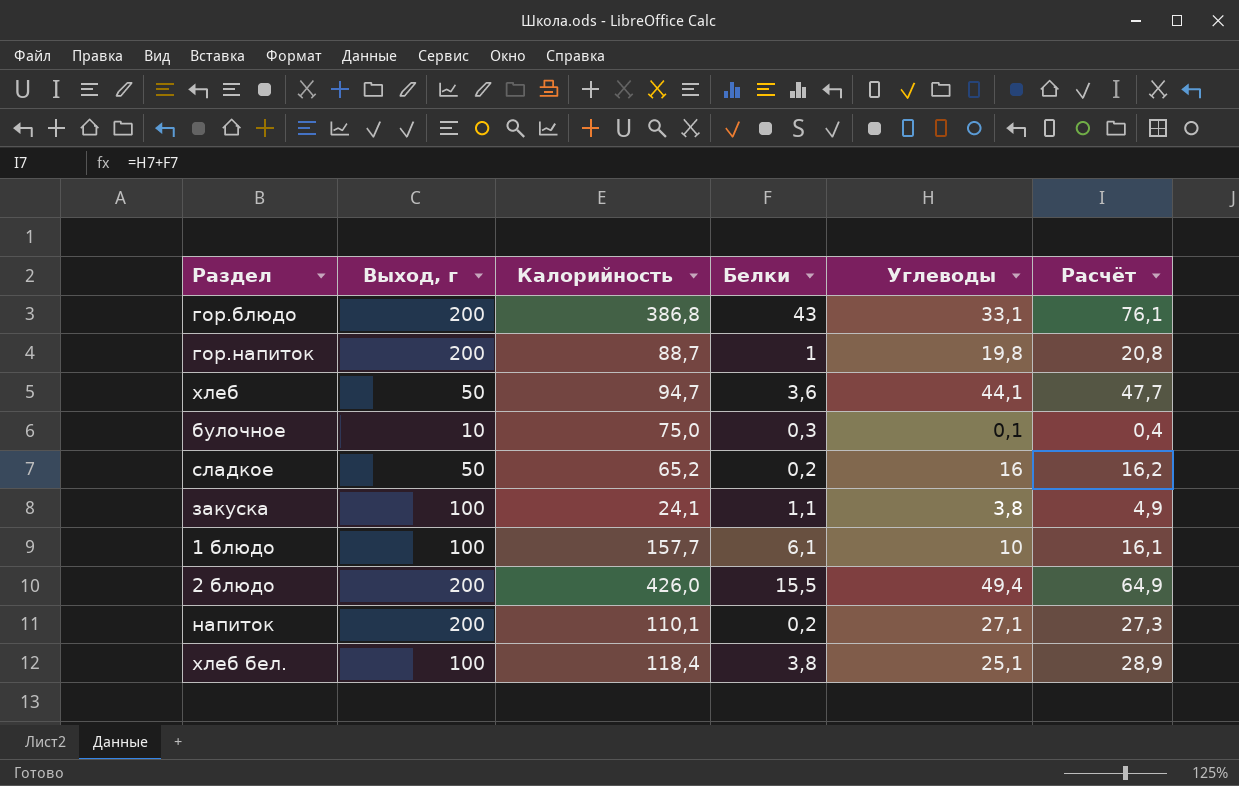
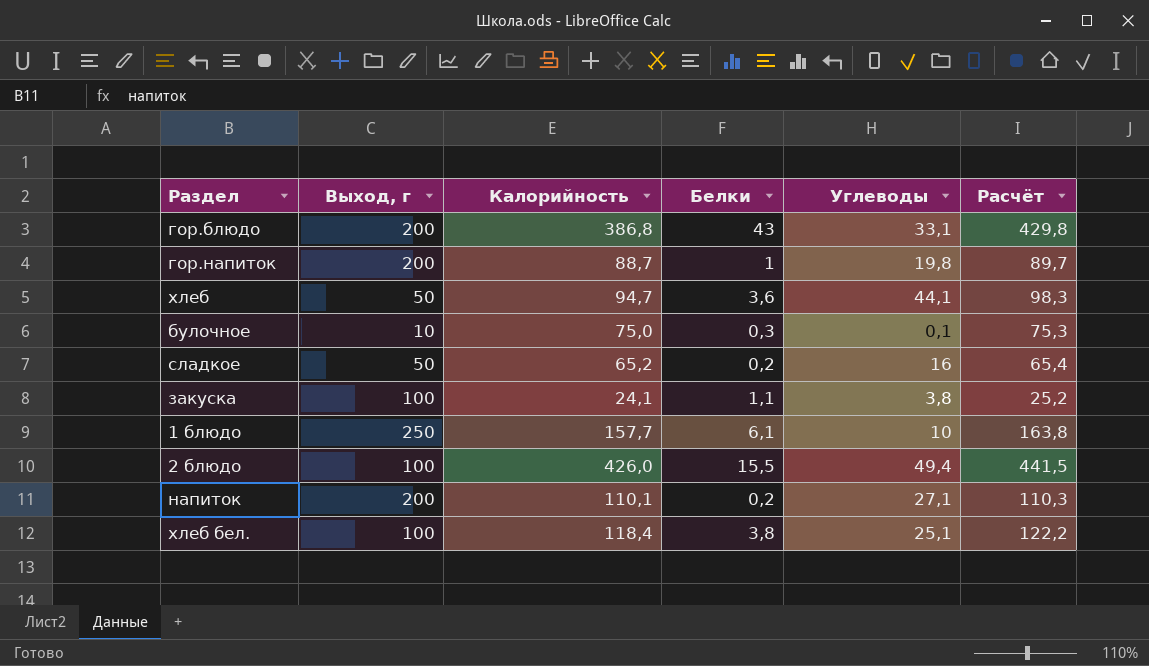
column Расчёт | formula: [Белки] + [Углеводы] -> [Калорийность] + [Белки]
1 блюдо | Выход, г: 100 -> 250
2 блюдо | Выход, г: 200 -> 100

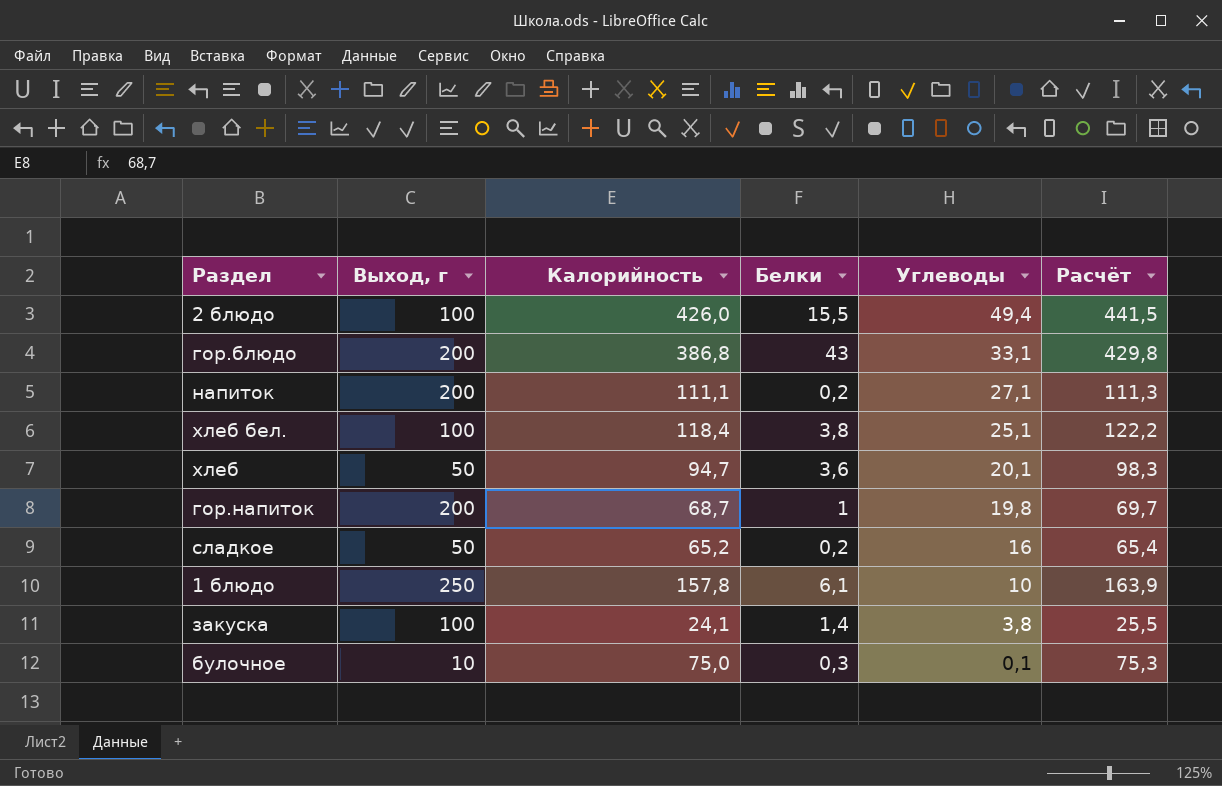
row order: none -> Углеводы descending
напиток | Калорийность: 110,1 -> 111,1
напиток | Расчёт: 110,3 -> 111,3
хлеб | Углеводы: 44,1 -> 20,1
гор.напиток | Калорийность: 88,7 -> 68,7
гор.напиток | Расчёт: 89,7 -> 69,7
1 блюдо | Калорийность: 157,7 -> 157,8
1 блюдо | Расчёт: 163,8 -> 163,9
закуска | Белки: 1,1 -> 1,4
закуска | Расчёт: 25,2 -> 25,5

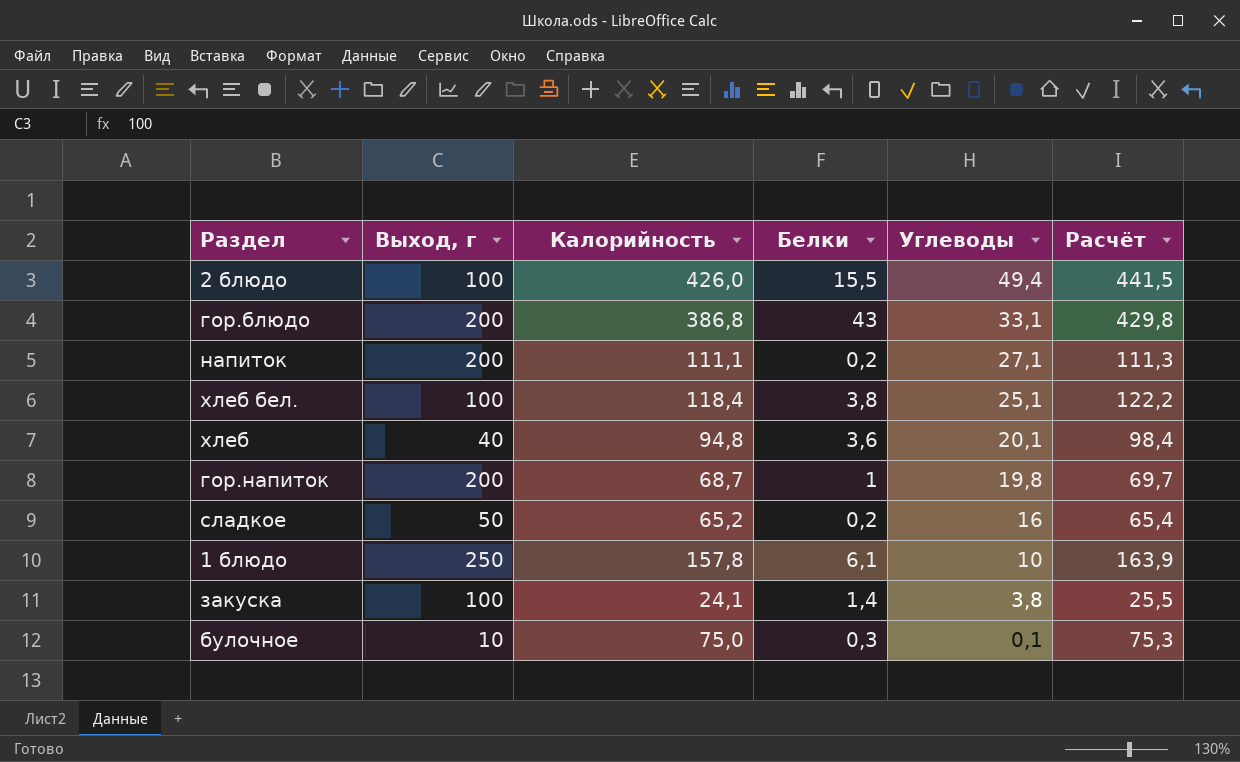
хлеб | Выход, г: 50 -> 40
хлеб | Калорийность: 94,7 -> 94,8
хлеб | Расчёт: 98,3 -> 98,4

